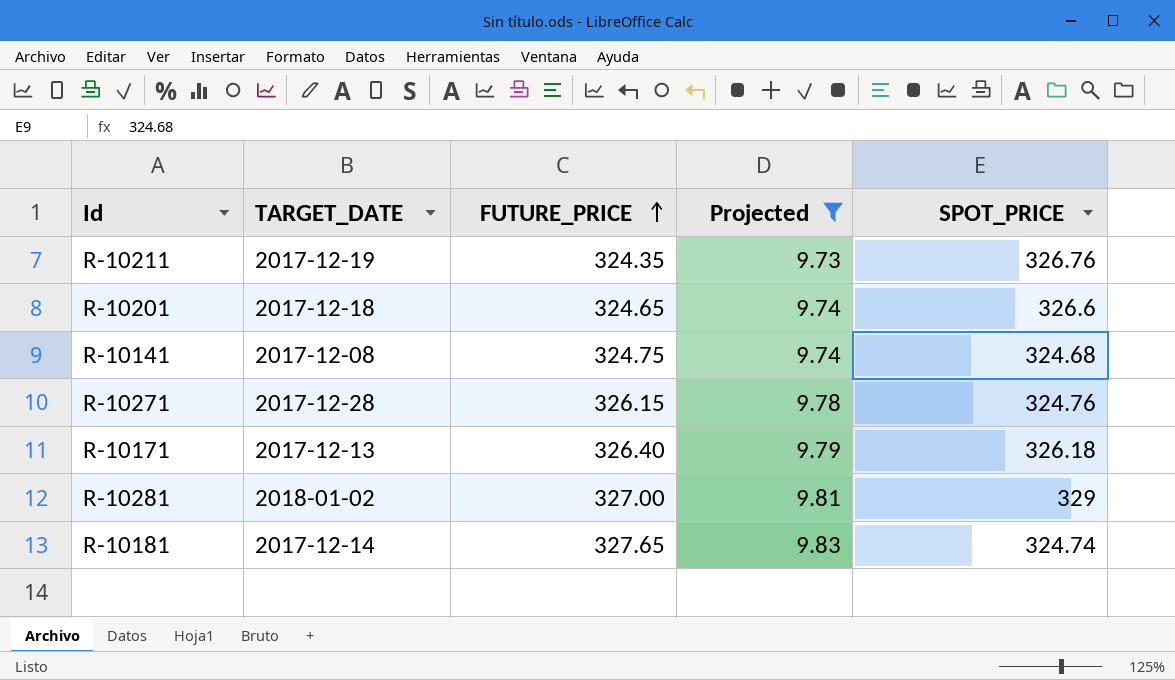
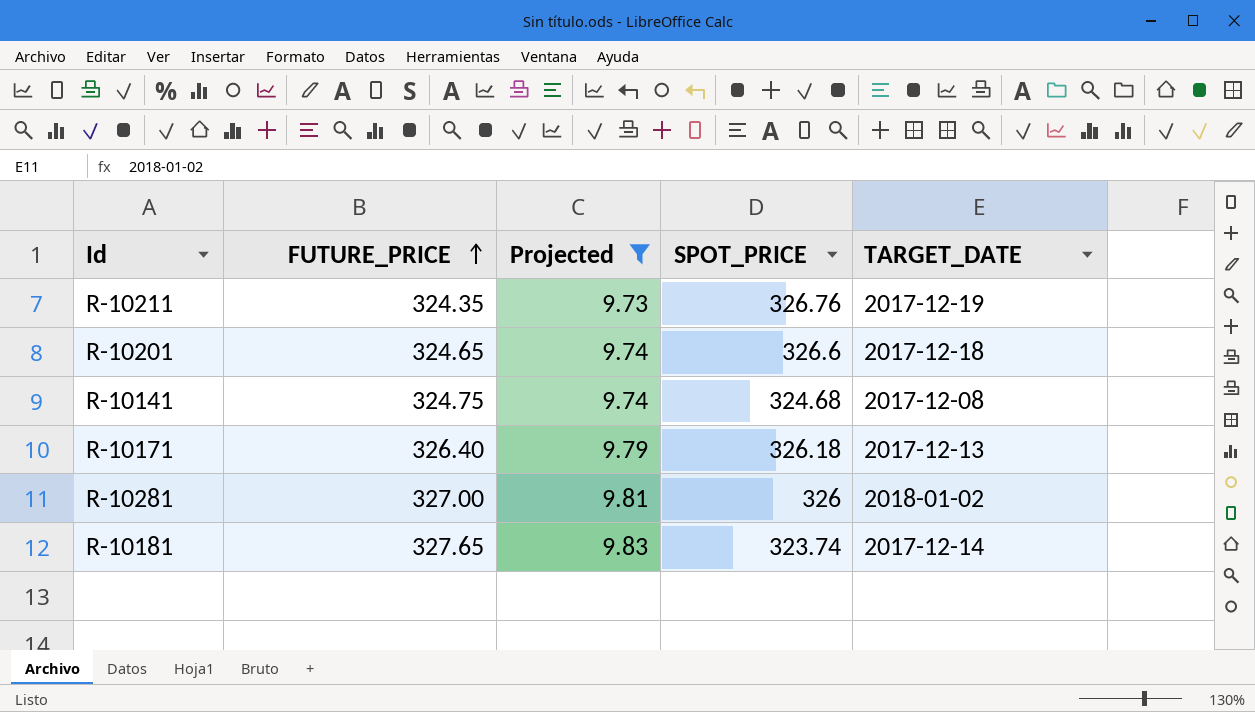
column TARGET_DATE | position: 2 -> 5
row R-10271: 2017-12-28 | 326.15 | 9.78 | 324.76 -> none
R-10281 | SPOT_PRICE: 329 -> 326
R-10181 | SPOT_PRICE: 324.74 -> 323.74

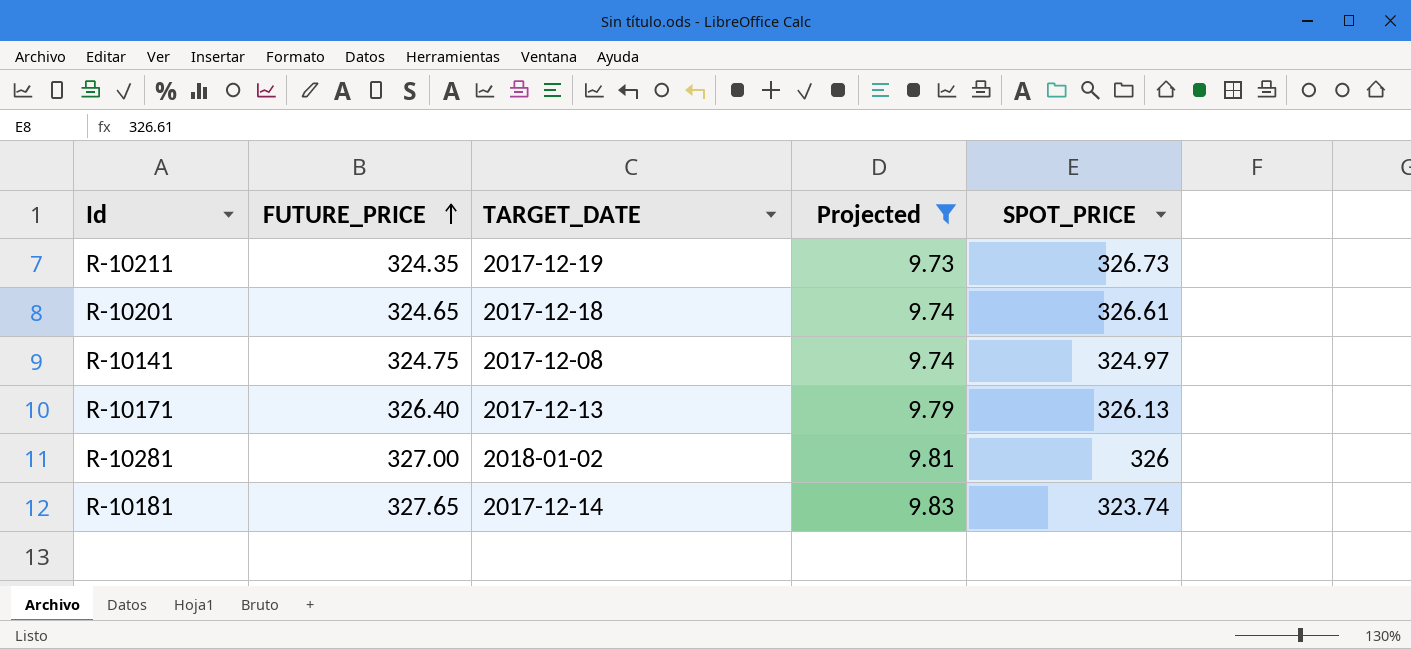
column TARGET_DATE | position: 5 -> 3
R-10211 | SPOT_PRICE: 326.76 -> 326.73
R-10201 | SPOT_PRICE: 326.6 -> 326.61
R-10141 | SPOT_PRICE: 324.68 -> 324.97
R-10171 | SPOT_PRICE: 326.18 -> 326.13

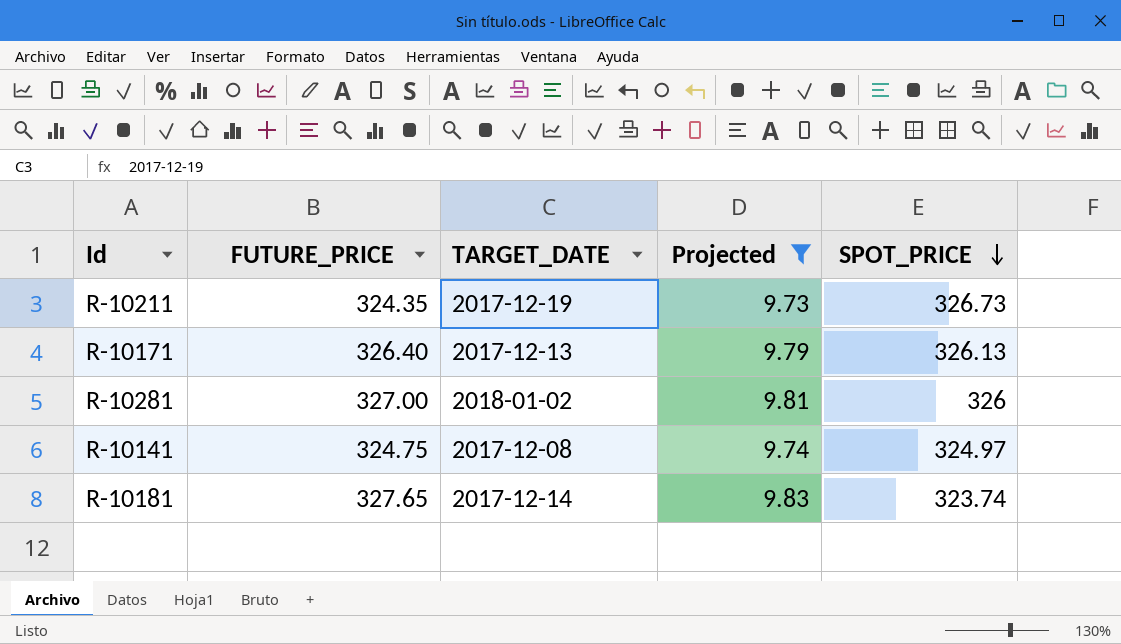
row order: FUTURE_PRICE ascending -> SPOT_PRICE descending
row R-10201: 324.65 | 2017-12-18 | 9.74 | 326.61 -> none

